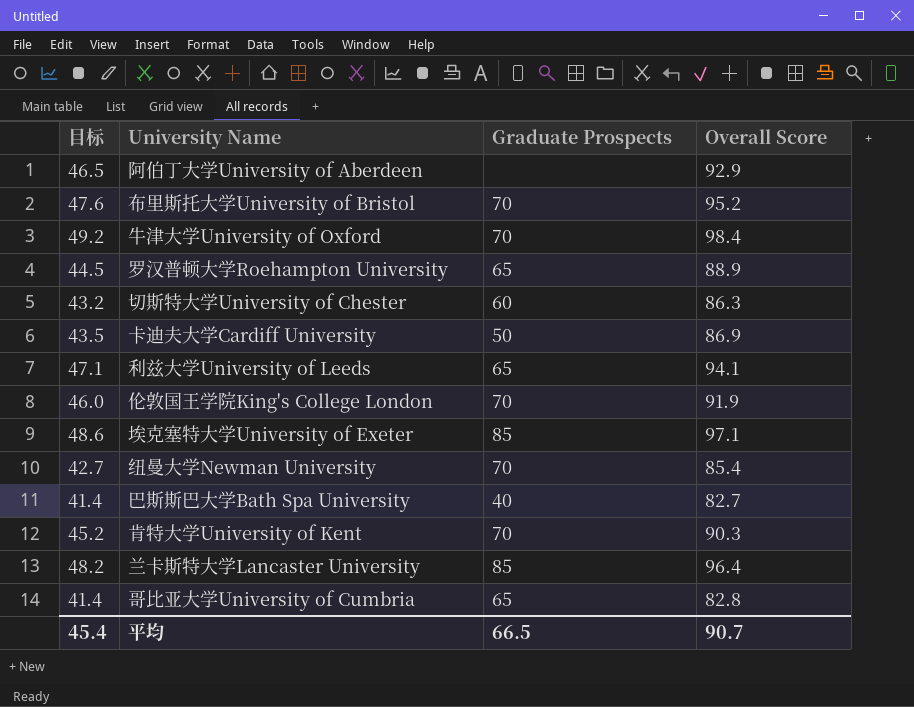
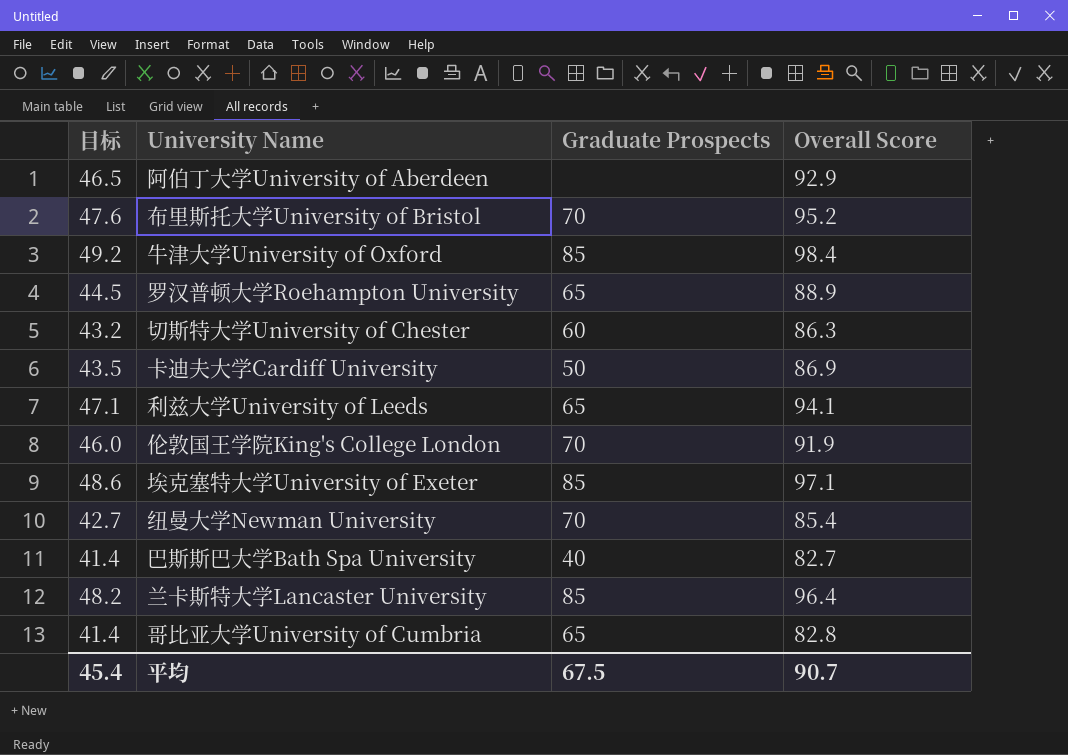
row 肯特大学University of Kent: 45.2 | 70 | 90.3 -> none
牛津大学University of Oxford | Graduate Prospects: 70 -> 85
平均 | Graduate Prospects: 66.5 -> 67.5

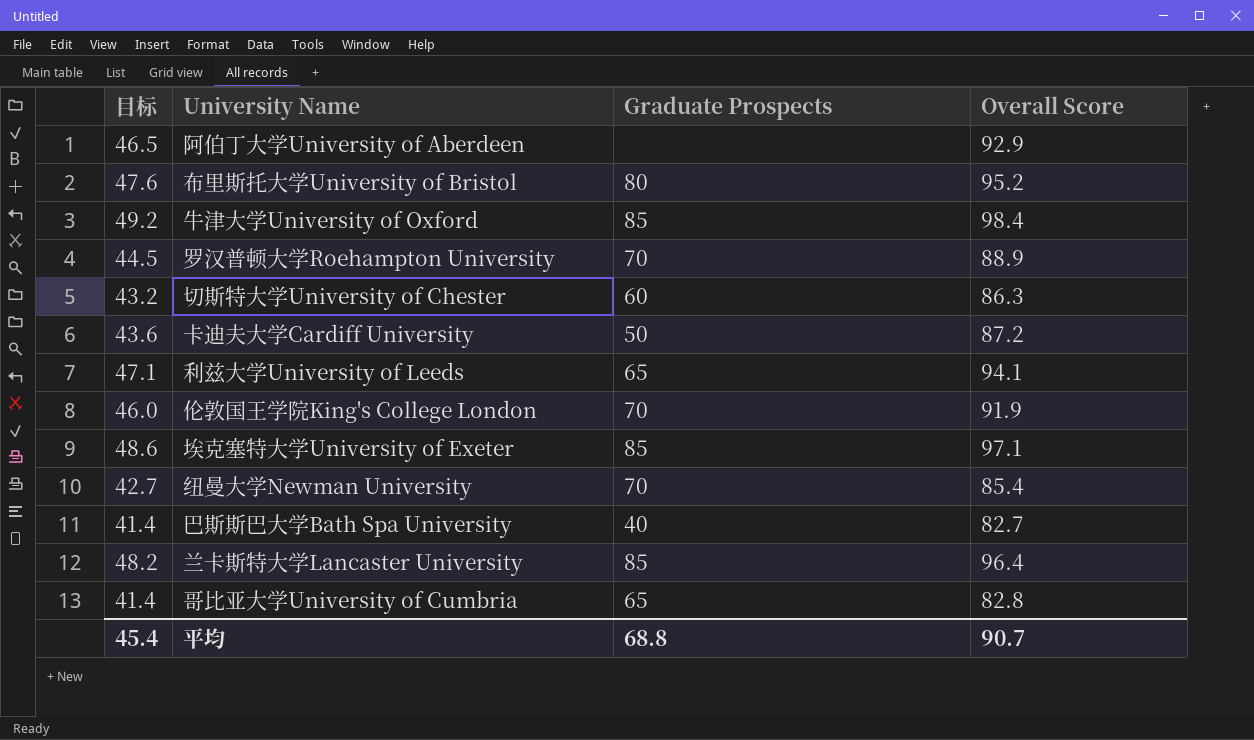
布里斯托大学University of Bristol | Graduate Prospects: 70 -> 80
罗汉普顿大学Roehampton University | Graduate Prospects: 65 -> 70
卡迪夫大学Cardiff University | 目标: 43.5 -> 43.6
卡迪夫大学Cardiff University | Overall Score: 86.9 -> 87.2
平均 | Graduate Prospects: 67.5 -> 68.8

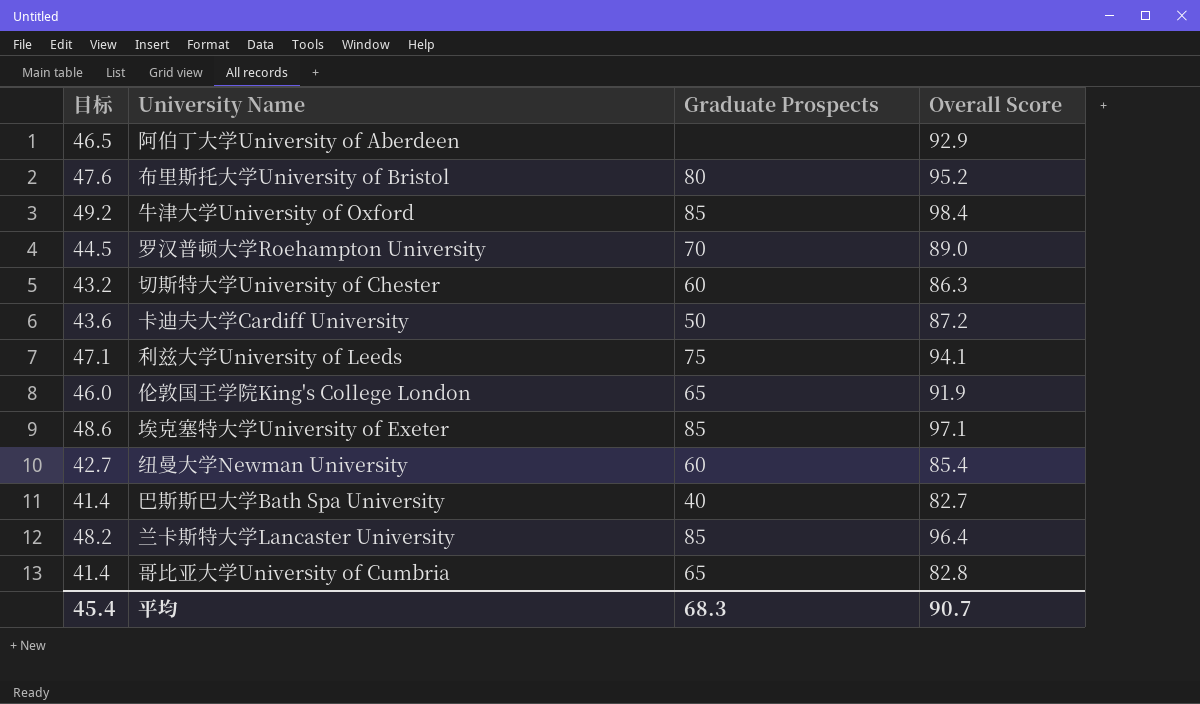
罗汉普顿大学Roehampton University | Overall Score: 88.9 -> 89.0
利兹大学University of Leeds | Graduate Prospects: 65 -> 75
伦敦国王学院King's College London | Graduate Prospects: 70 -> 65
纽曼大学Newman University | Graduate Prospects: 70 -> 60
平均 | Graduate Prospects: 68.8 -> 68.3

